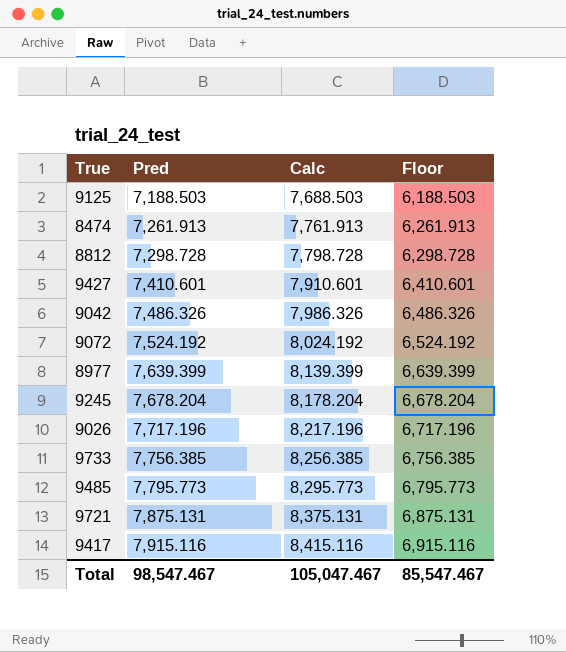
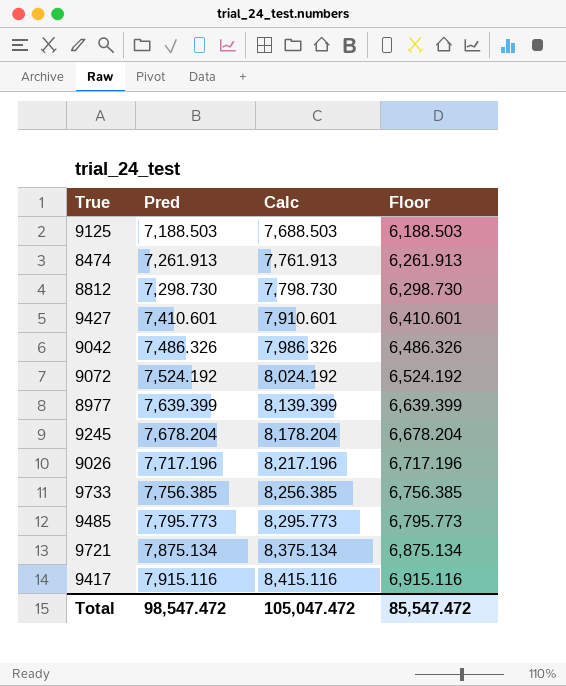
8812 | Pred: 7,298.728 -> 7,298.730
8812 | Calc: 7,798.728 -> 7,798.730
8812 | Floor: 6,298.728 -> 6,298.730
9721 | Pred: 7,875.131 -> 7,875.134
9721 | Calc: 8,375.131 -> 8,375.134
9721 | Floor: 6,875.131 -> 6,875.134
Total | Pred: 98,547.467 -> 98,547.472
Total | Calc: 105,047.467 -> 105,047.472
Total | Floor: 85,547.467 -> 85,547.472

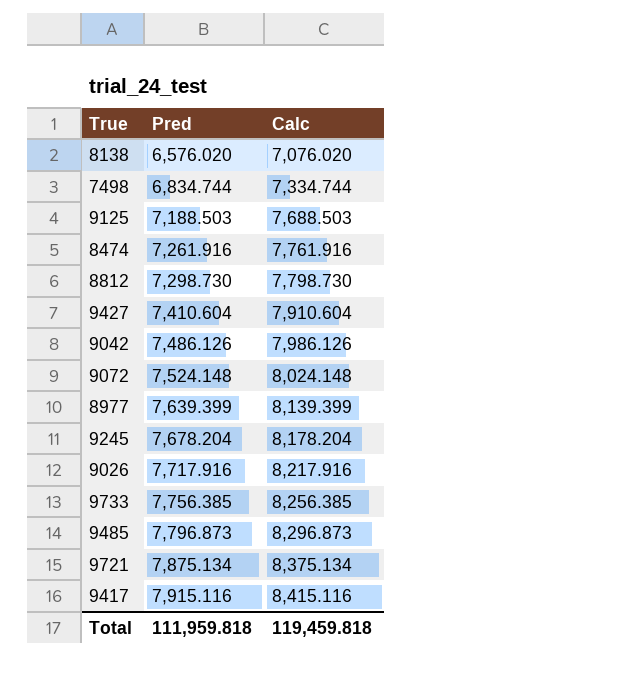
column Floor | formula: [Pred] - 1000 -> none
row 8138: none -> 6,576.020 | 7,076.020
row 7498: none -> 6,834.744 | 7,334.744
8474 | Pred: 7,261.913 -> 7,261.916
8474 | Calc: 7,761.913 -> 7,761.916
9427 | Pred: 7,410.601 -> 7,410.604
9427 | Calc: 7,910.601 -> 7,910.604
9042 | Pred: 7,486.326 -> 7,486.126
9042 | Calc: 7,986.326 -> 7,986.126
9072 | Pred: 7,524.192 -> 7,524.148
9072 | Calc: 8,024.192 -> 8,024.148
9026 | Pred: 7,717.196 -> 7,717.916
9026 | Calc: 8,217.196 -> 8,217.916
9485 | Pred: 7,795.773 -> 7,796.873
9485 | Calc: 8,295.773 -> 8,296.873
Total | Pred: 98,547.472 -> 111,959.818
Total | Calc: 105,047.472 -> 119,459.818

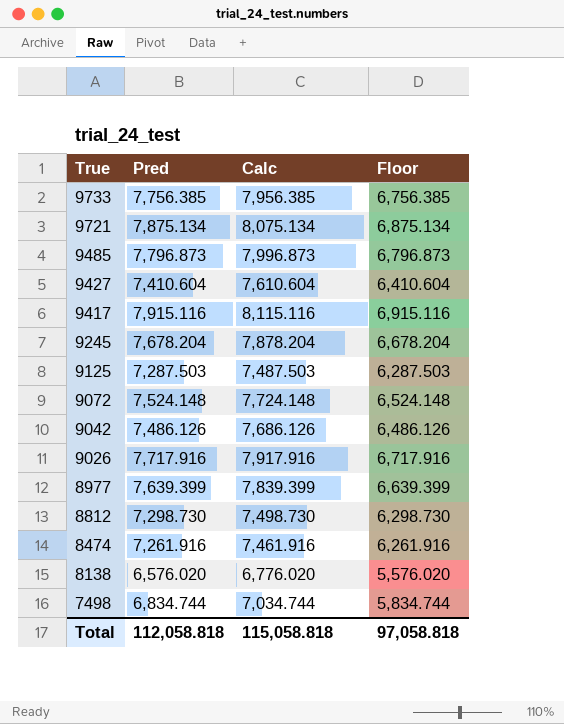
row order: Pred ascending -> True descending
column Calc | formula: [Pred] + 500 -> [Pred] + 200
column Floor | formula: none -> [Pred] - 1000
9125 | Pred: 7,188.503 -> 7,287.503
Total | Pred: 111,959.818 -> 112,058.818
Total | Calc: 119,459.818 -> 115,058.818

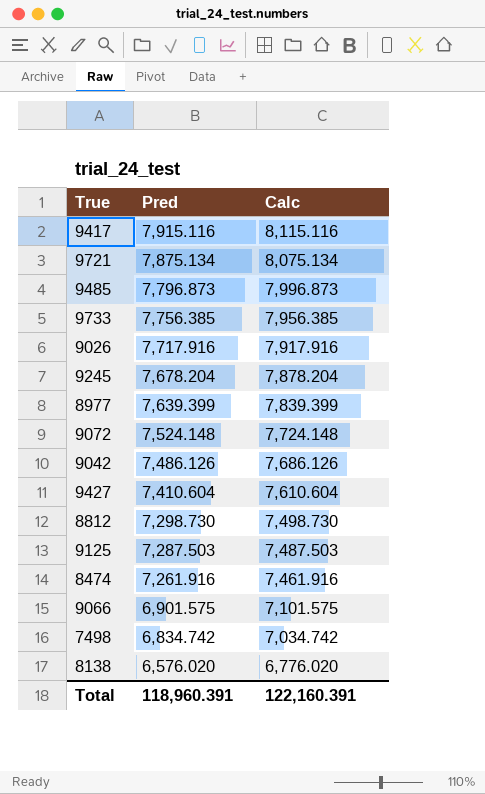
row order: True descending -> Pred descending
column Floor | formula: [Pred] - 1000 -> none
row 9066: none -> 6,901.575 | 7,101.575
7498 | Pred: 6,834.744 -> 6,834.742
7498 | Calc: 7,034.744 -> 7,034.742
Total | Pred: 112,058.818 -> 118,960.391
Total | Calc: 115,058.818 -> 122,160.391

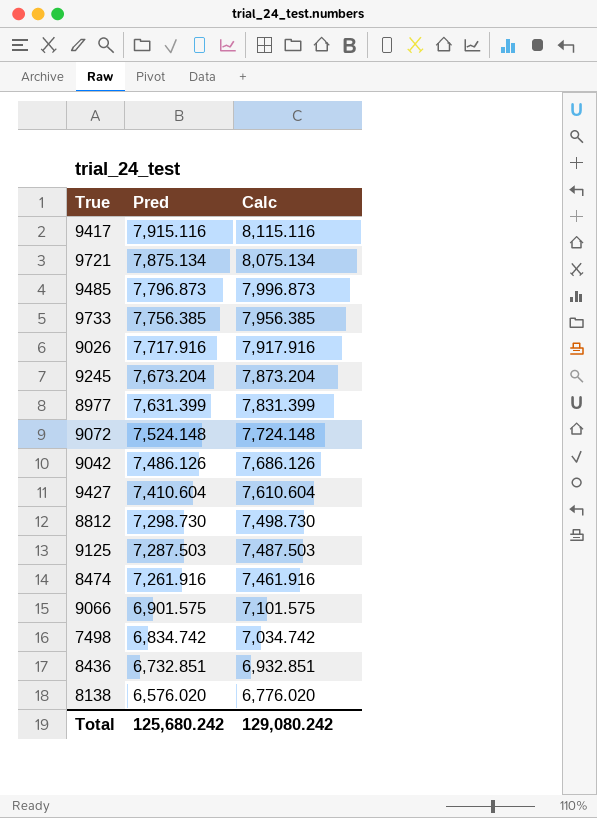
9245 | Pred: 7,678.204 -> 7,673.204
9245 | Calc: 7,878.204 -> 7,873.204
8977 | Pred: 7,639.399 -> 7,631.399
8977 | Calc: 7,839.399 -> 7,831.399
row 8436: none -> 6,732.851 | 6,932.851
Total | Pred: 118,960.391 -> 125,680.242
Total | Calc: 122,160.391 -> 129,080.242

